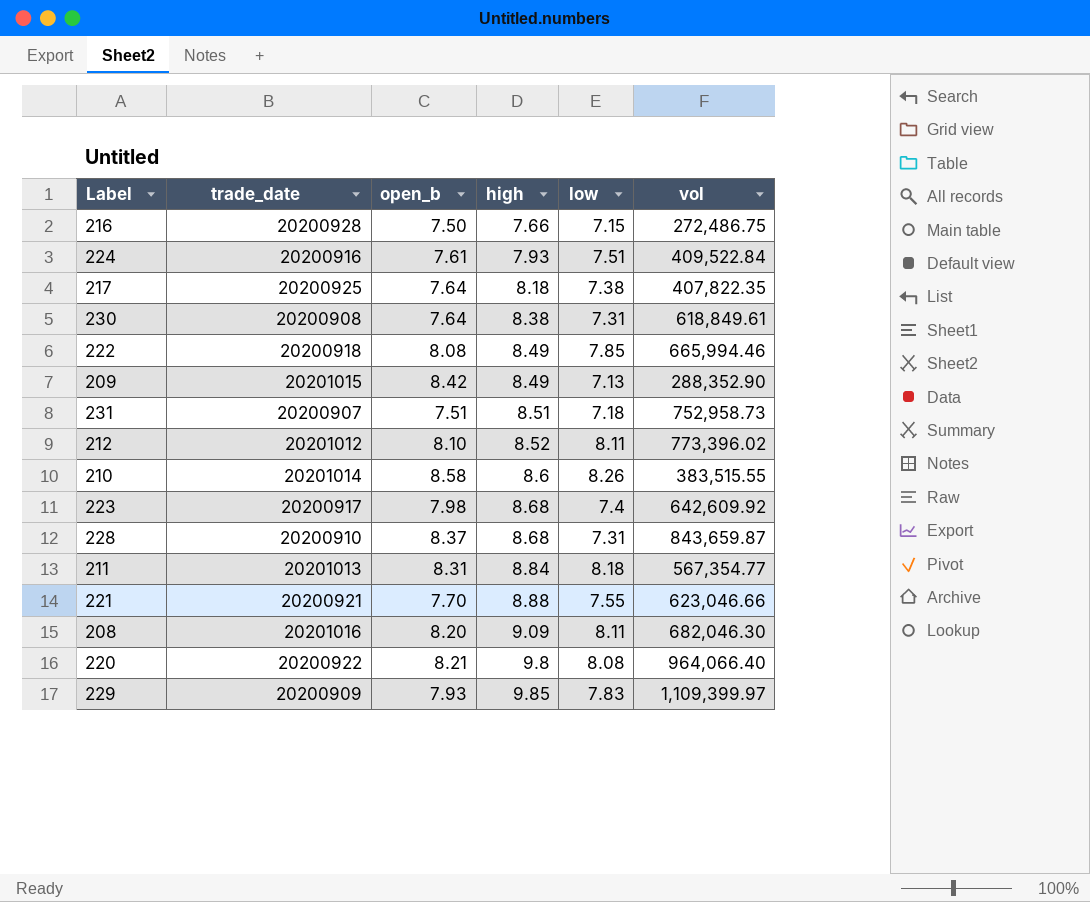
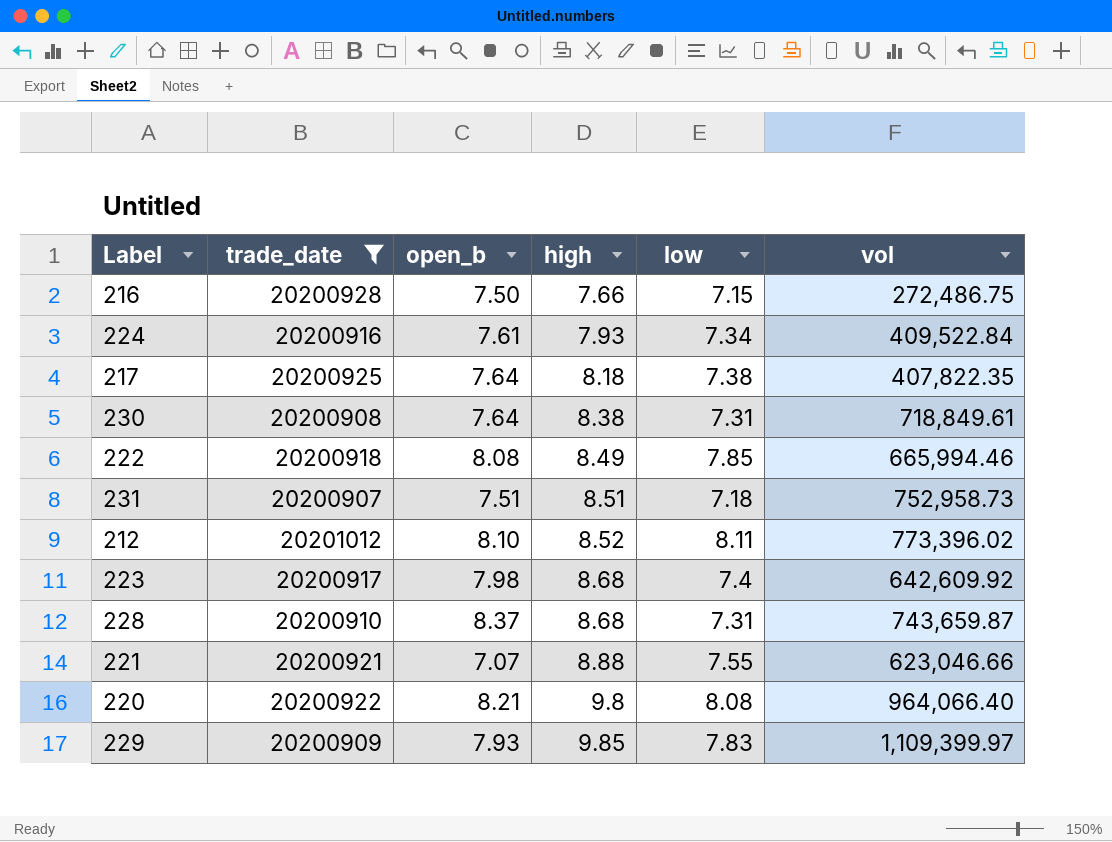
filter: none -> trade_date <= 20201012
224 | low: 7.51 -> 7.34
230 | vol: 618,849.61 -> 718,849.61
228 | vol: 843,659.87 -> 743,659.87
221 | open_b: 7.70 -> 7.07

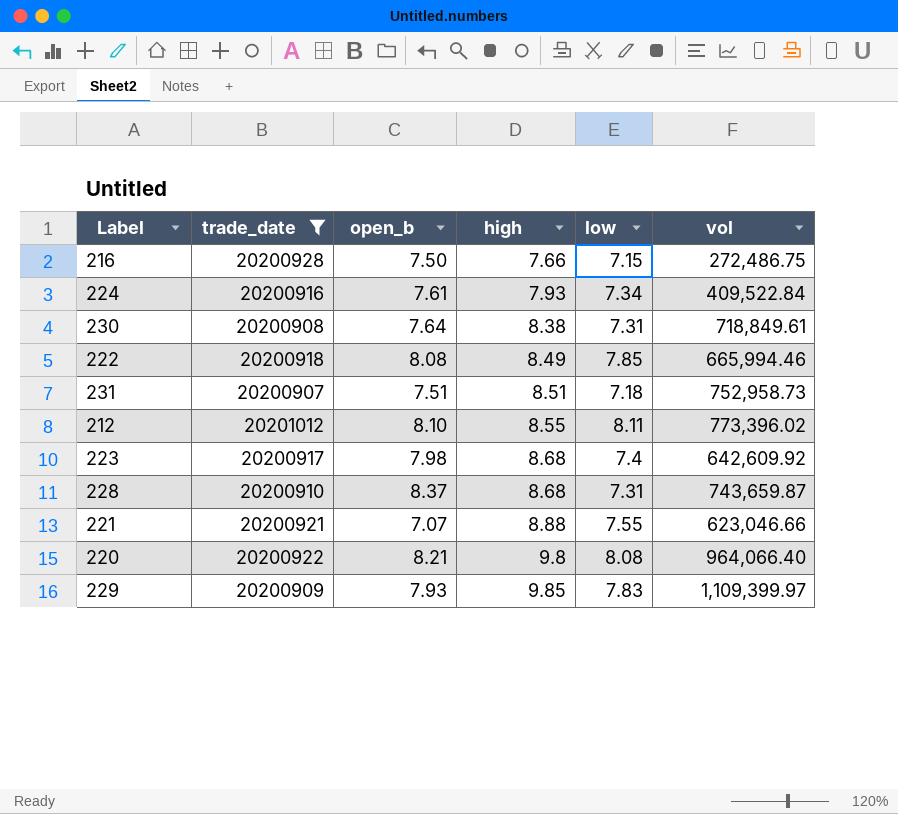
row 217: 20200925 | 7.64 | 8.18 | 7.38 | 407,822.35 -> none
212 | high: 8.52 -> 8.55

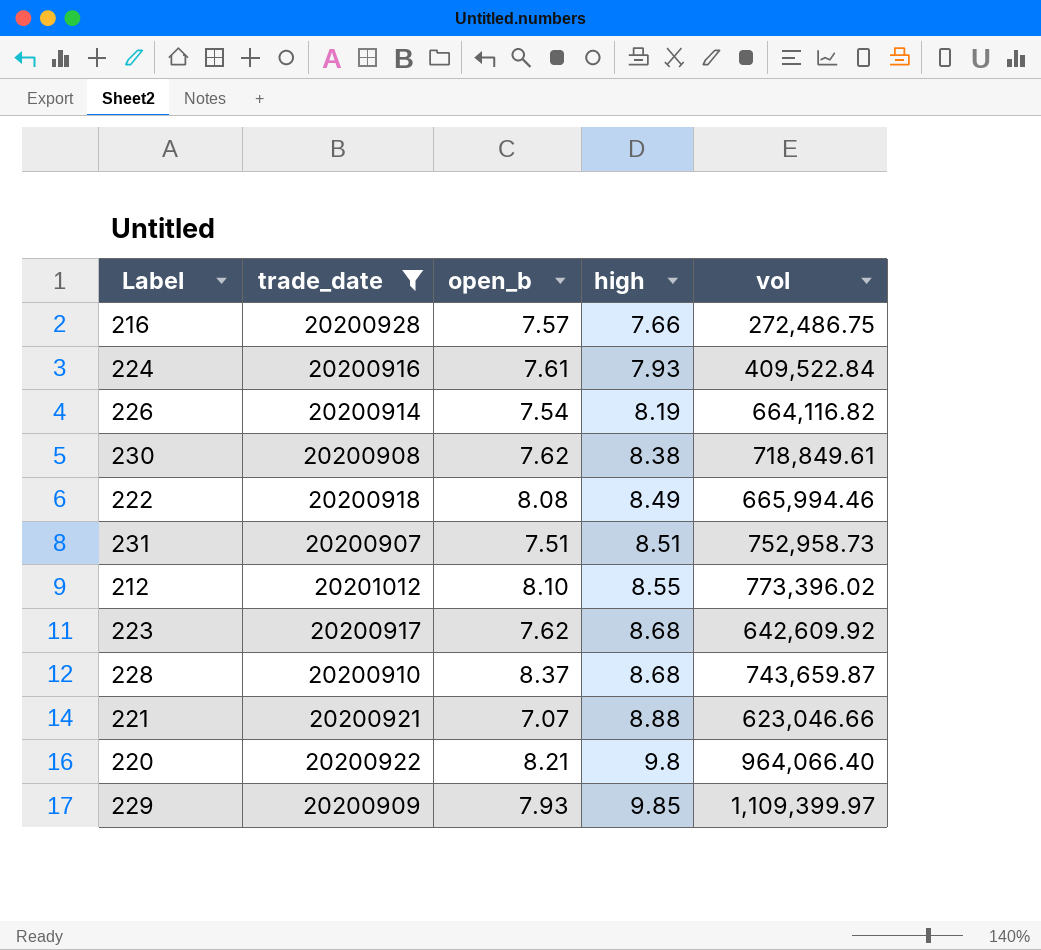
column low | position: 5 -> none
216 | open_b: 7.50 -> 7.57
row 226: none -> 20200914 | 7.54 | 8.19 | 664,116.82
230 | open_b: 7.64 -> 7.62
223 | open_b: 7.98 -> 7.62

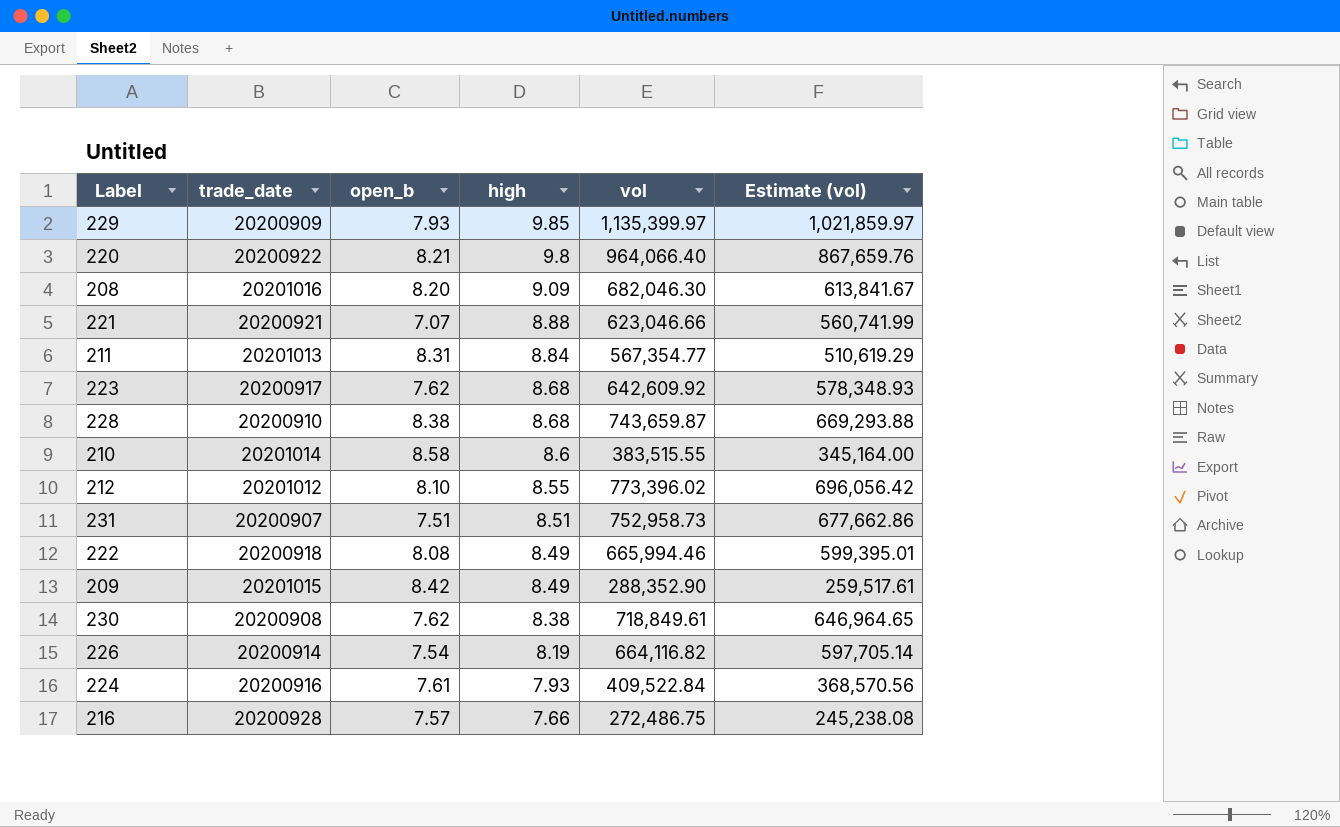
filter: trade_date <= 20201012 -> none
row order: high ascending -> high descending
column Estimate (vol) | formula: none -> [vol] * 0.9
229 | vol: 1,109,399.97 -> 1,135,399.97
228 | open_b: 8.37 -> 8.38

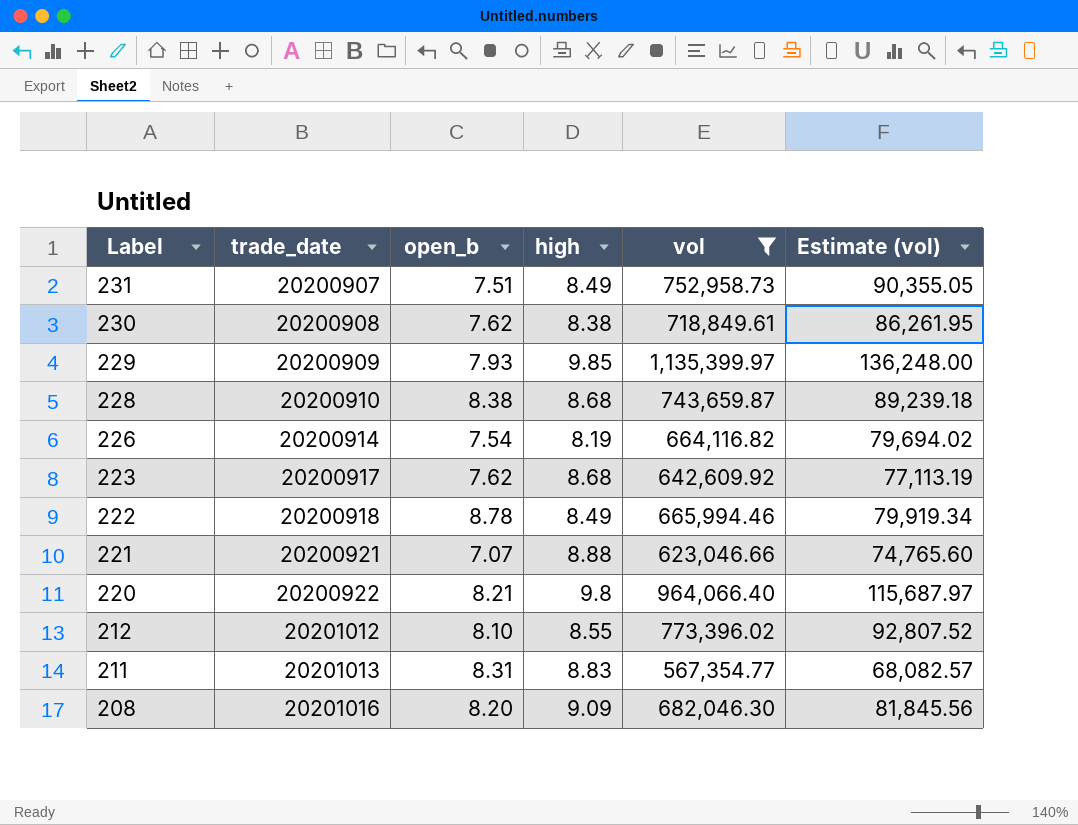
filter: none -> vol >= 567,354.77
row order: high descending -> Label descending
column Estimate (vol) | formula: [vol] * 0.9 -> [vol] * 0.12
231 | high: 8.51 -> 8.49
222 | open_b: 8.08 -> 8.78
211 | high: 8.84 -> 8.83

